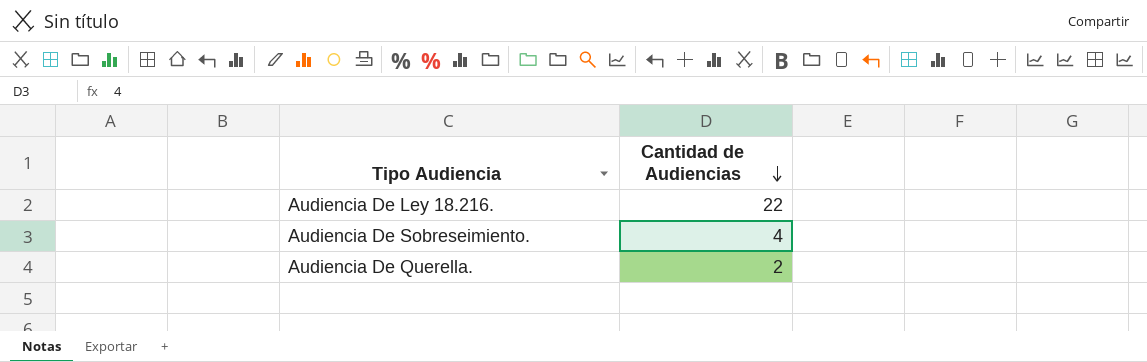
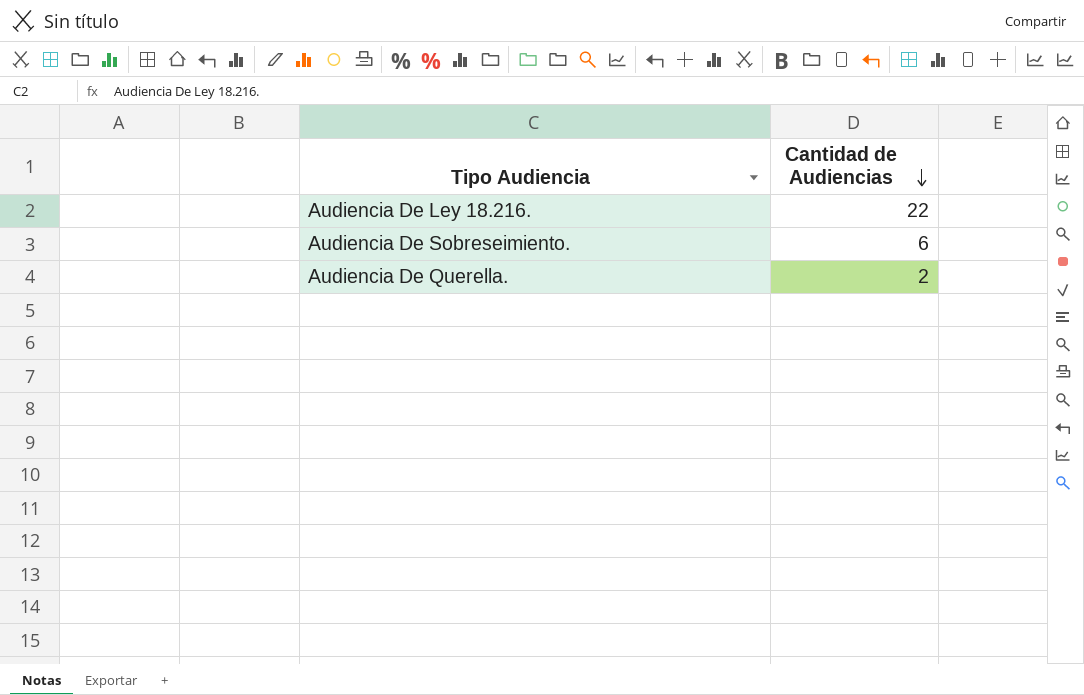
Audiencia De Sobreseimiento. | Cantidad de Audiencias: 4 -> 6

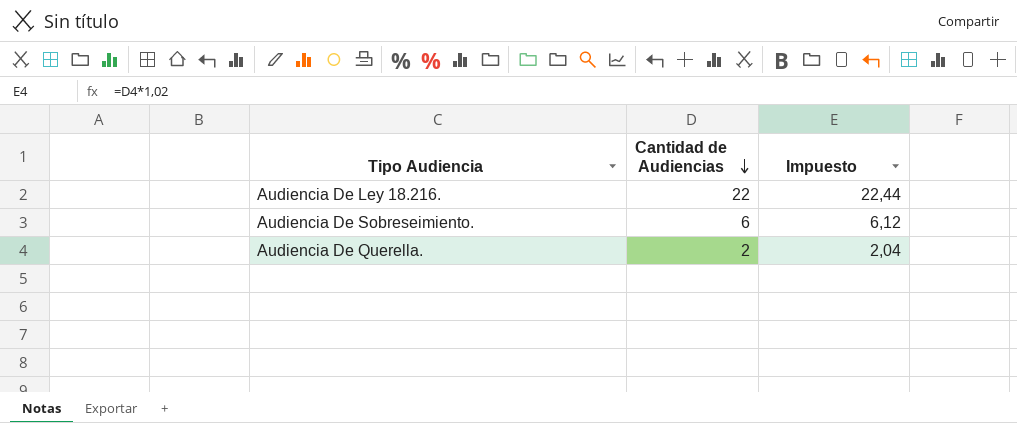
column Impuesto | formula: none -> [Cantidad de Audiencias] * 1,02

